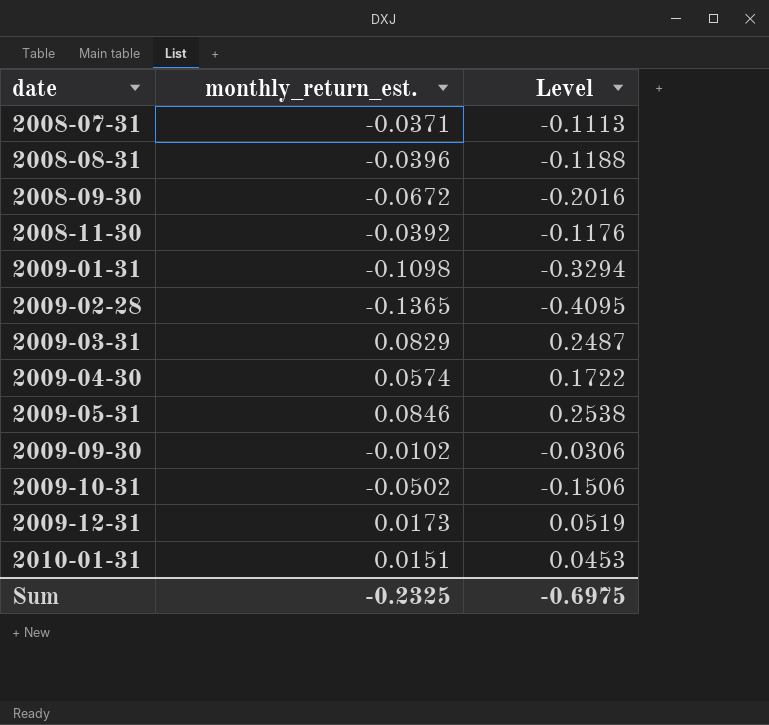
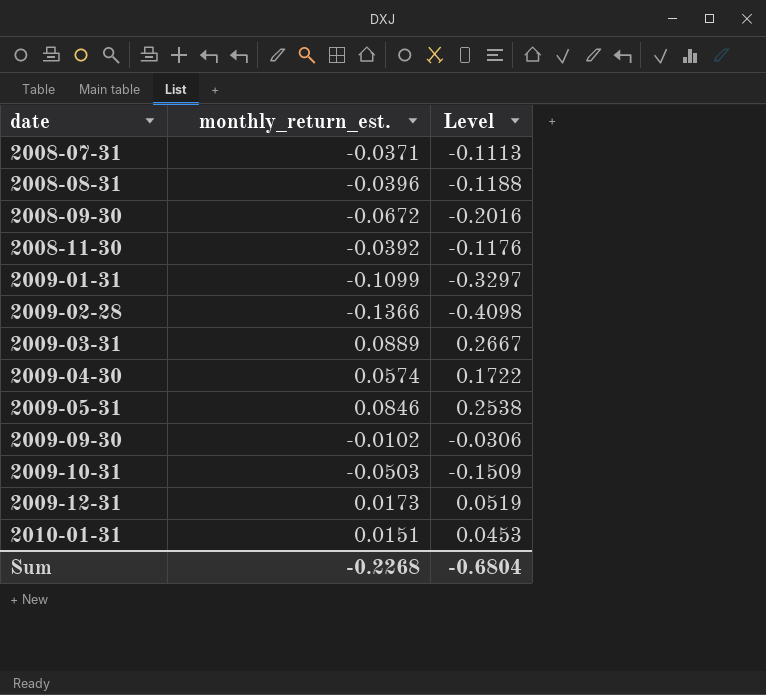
2009-01-31 | monthly_return_est.: -0.1098 -> -0.1099
2009-01-31 | Level: -0.3294 -> -0.3297
2009-02-28 | monthly_return_est.: -0.1365 -> -0.1366
2009-02-28 | Level: -0.4095 -> -0.4098
2009-03-31 | monthly_return_est.: 0.0829 -> 0.0889
2009-03-31 | Level: 0.2487 -> 0.2667
2009-10-31 | monthly_return_est.: -0.0502 -> -0.0503
2009-10-31 | Level: -0.1506 -> -0.1509
Sum | monthly_return_est.: -0.2325 -> -0.2268
Sum | Level: -0.6975 -> -0.6804

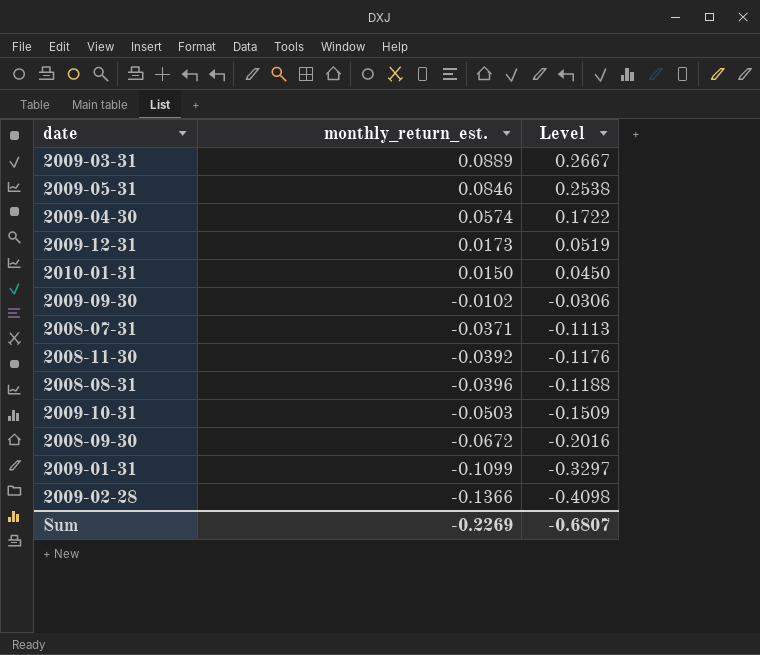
row order: date ascending -> monthly_return_est. descending
2010-01-31 | monthly_return_est.: 0.0151 -> 0.0150
2010-01-31 | Level: 0.0453 -> 0.0450
Sum | monthly_return_est.: -0.2268 -> -0.2269
Sum | Level: -0.6804 -> -0.6807

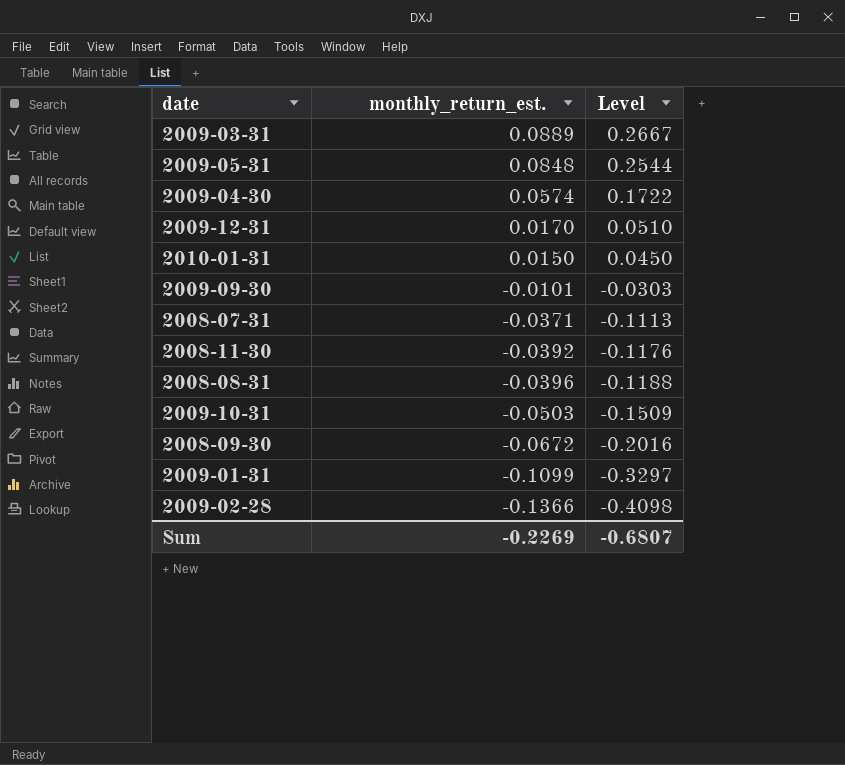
2009-05-31 | monthly_return_est.: 0.0846 -> 0.0848
2009-05-31 | Level: 0.2538 -> 0.2544
2009-12-31 | monthly_return_est.: 0.0173 -> 0.0170
2009-12-31 | Level: 0.0519 -> 0.0510
2009-09-30 | monthly_return_est.: -0.0102 -> -0.0101
2009-09-30 | Level: -0.0306 -> -0.0303

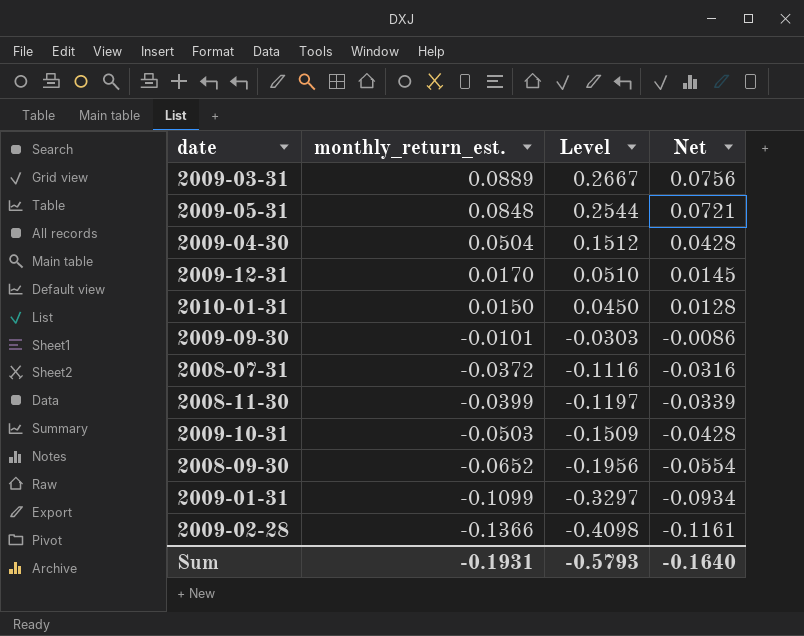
column Net | formula: none -> [monthly_return_est.] * 0.85
row 2008-08-31: -0.0396 | -0.1188 -> none
2009-04-30 | monthly_return_est.: 0.0574 -> 0.0504
2009-04-30 | Level: 0.1722 -> 0.1512
2008-07-31 | monthly_return_est.: -0.0371 -> -0.0372
2008-07-31 | Level: -0.1113 -> -0.1116
2008-11-30 | monthly_return_est.: -0.0392 -> -0.0399
2008-11-30 | Level: -0.1176 -> -0.1197
2008-09-30 | monthly_return_est.: -0.0672 -> -0.0652
2008-09-30 | Level: -0.2016 -> -0.1956
Sum | monthly_return_est.: -0.2269 -> -0.1931
Sum | Level: -0.6807 -> -0.5793

